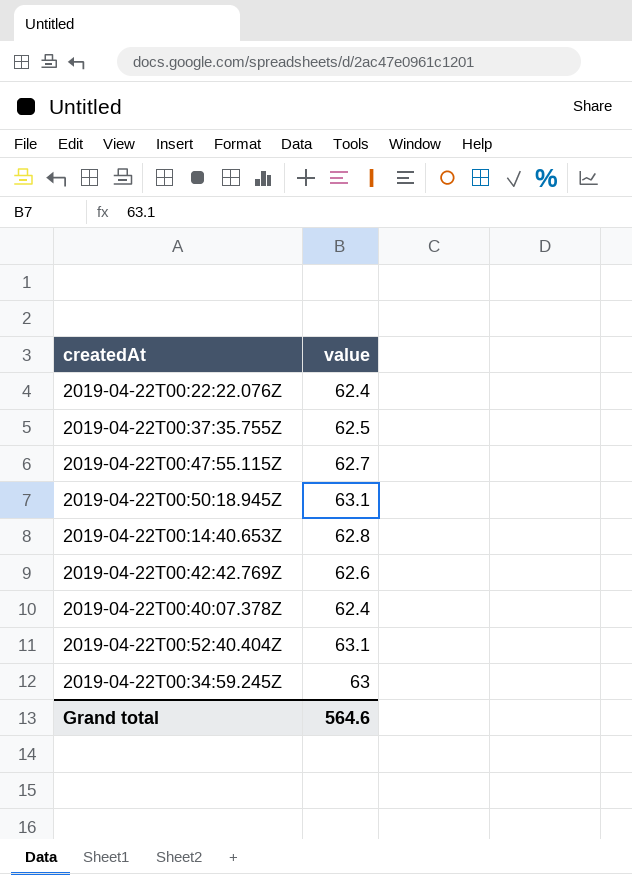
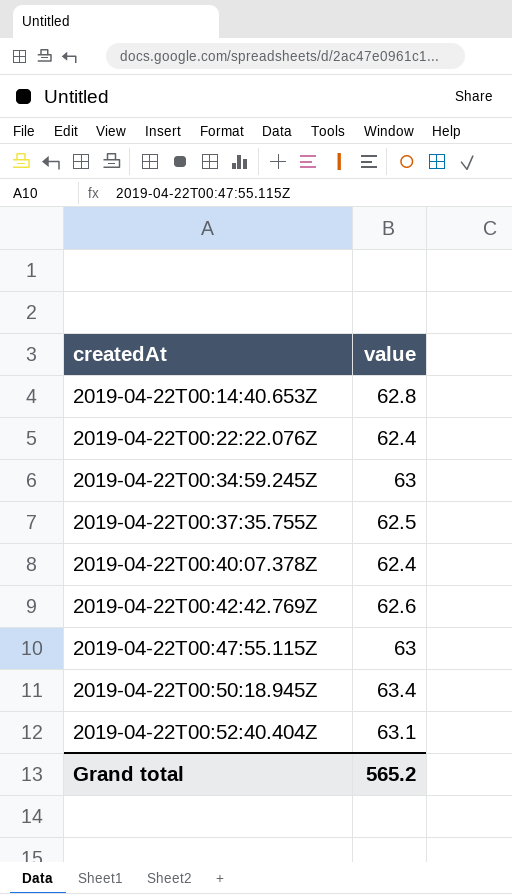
row order: none -> createdAt ascending
2019-04-22T00:47:55.115Z | value: 62.7 -> 63
2019-04-22T00:50:18.945Z | value: 63.1 -> 63.4
Grand total | value: 564.6 -> 565.2

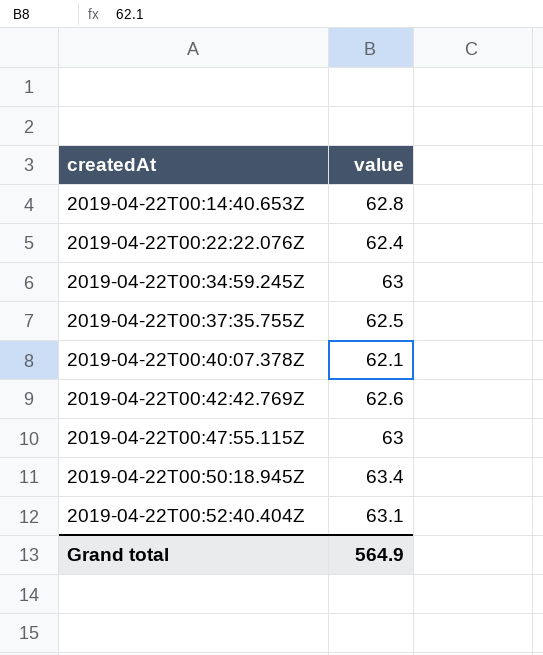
2019-04-22T00:40:07.378Z | value: 62.4 -> 62.1
Grand total | value: 565.2 -> 564.9

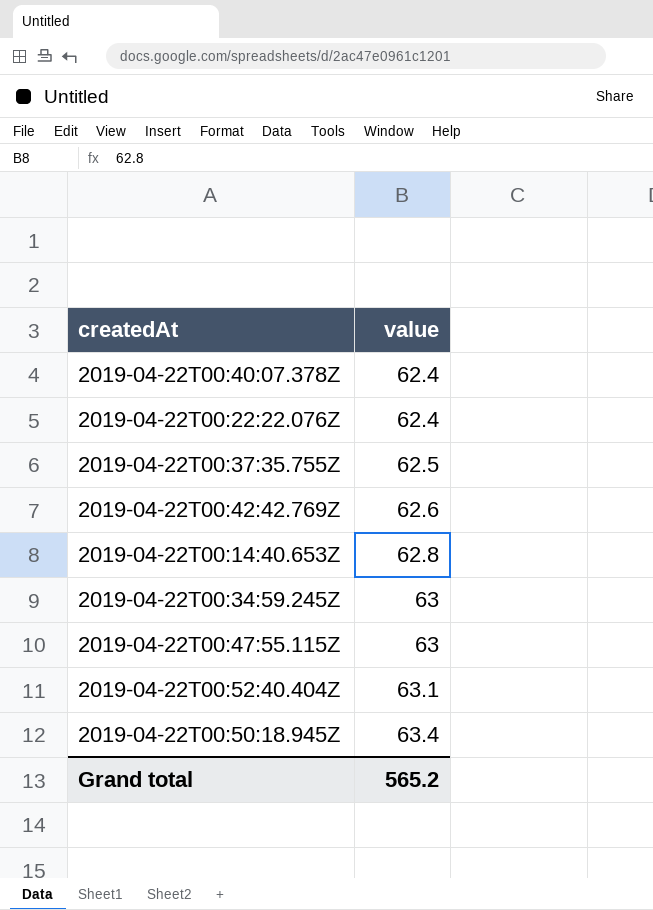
row order: createdAt ascending -> value ascending
2019-04-22T00:40:07.378Z | value: 62.1 -> 62.4
Grand total | value: 564.9 -> 565.2

